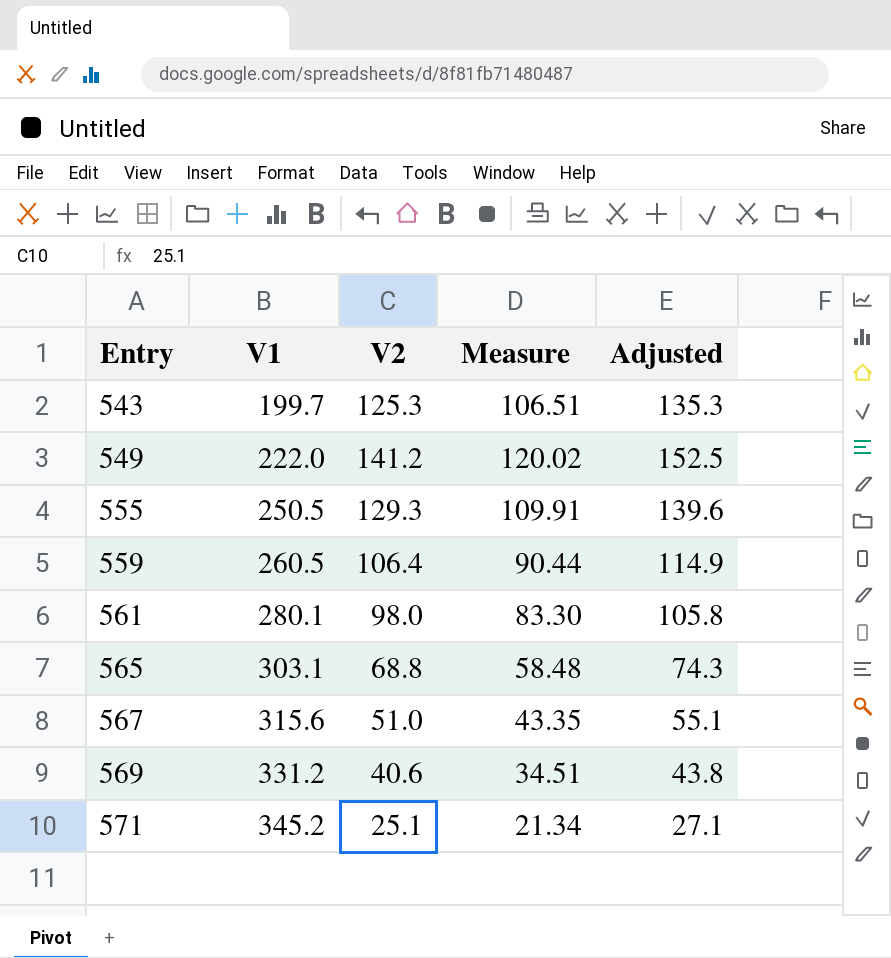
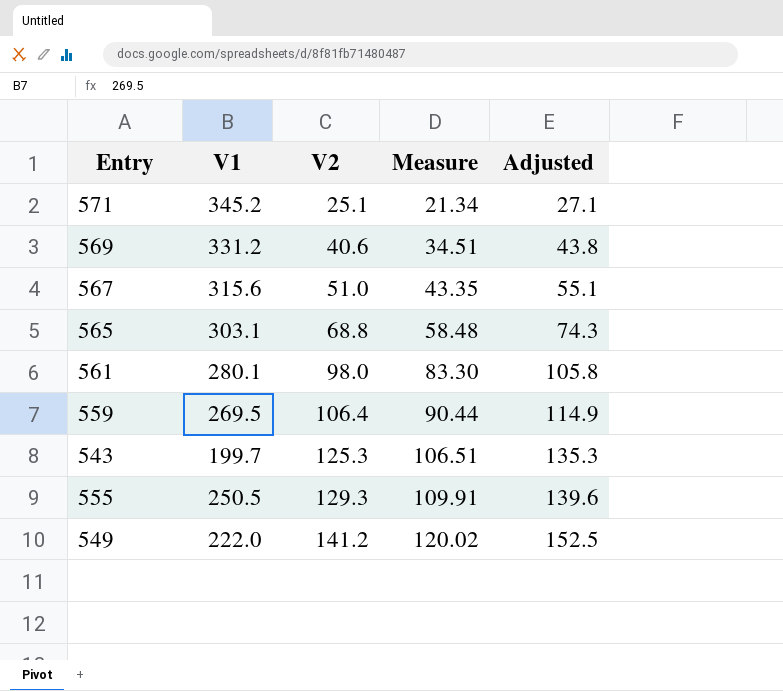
row order: Entry ascending -> V2 ascending
559 | V1: 260.5 -> 269.5

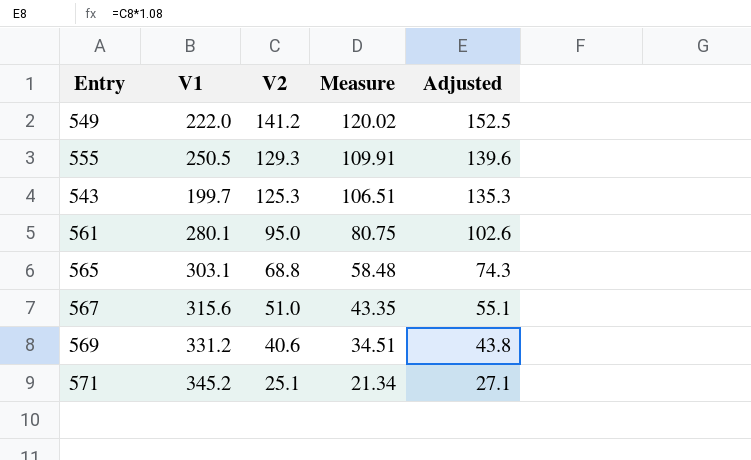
row order: V2 ascending -> V2 descending
row 559: 269.5 | 106.4 | 90.44 | 114.9 -> none
561 | V2: 98.0 -> 95.0
561 | Measure: 83.30 -> 80.75
561 | Adjusted: 105.8 -> 102.6

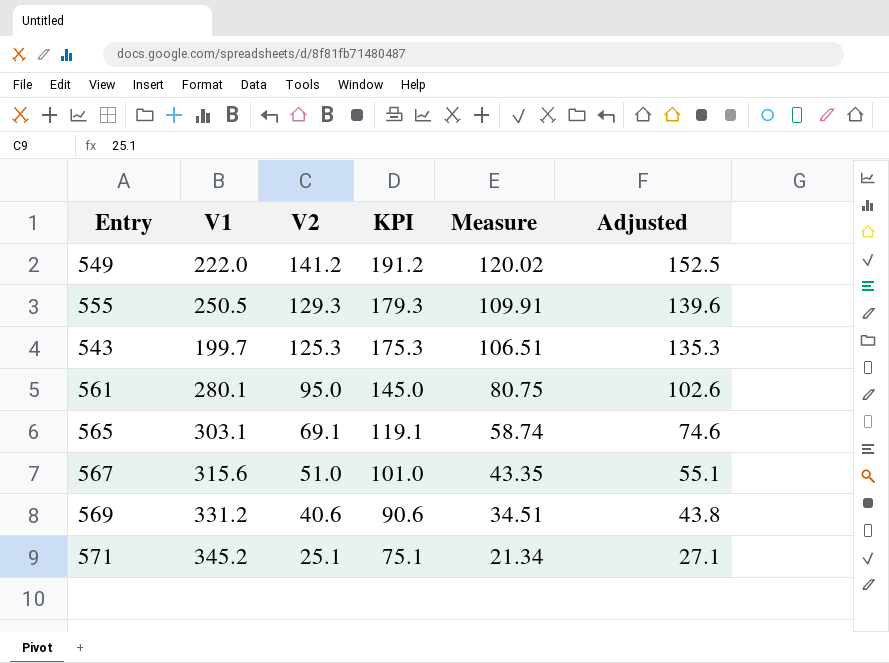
column KPI | formula: none -> [V2] + 50
565 | V2: 68.8 -> 69.1
565 | Measure: 58.48 -> 58.74
565 | Adjusted: 74.3 -> 74.6

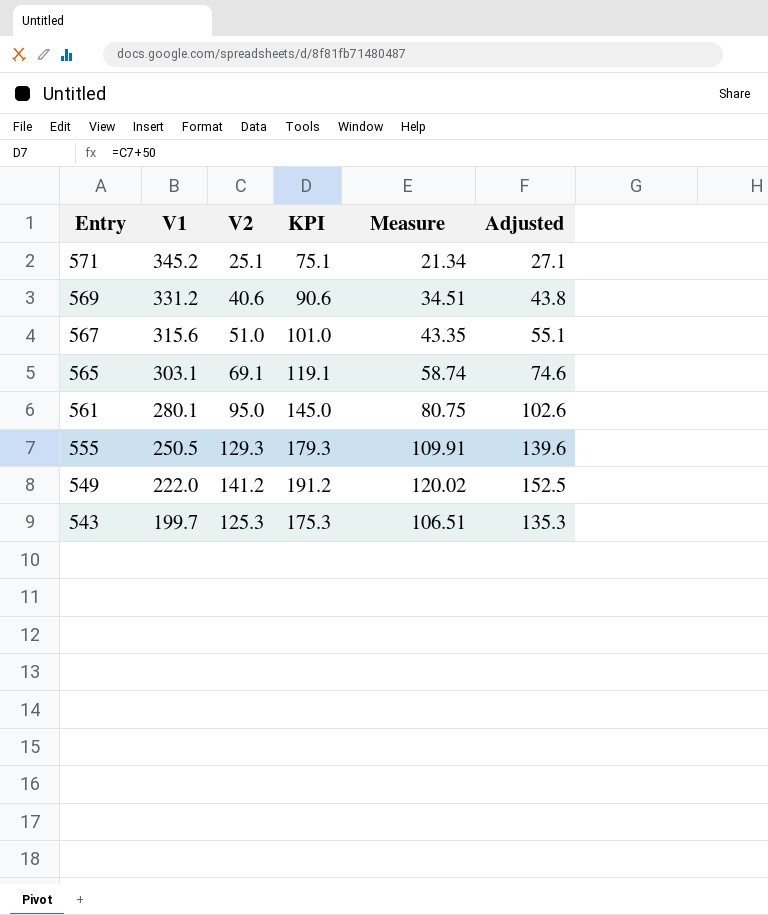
row order: V2 descending -> Entry descending

